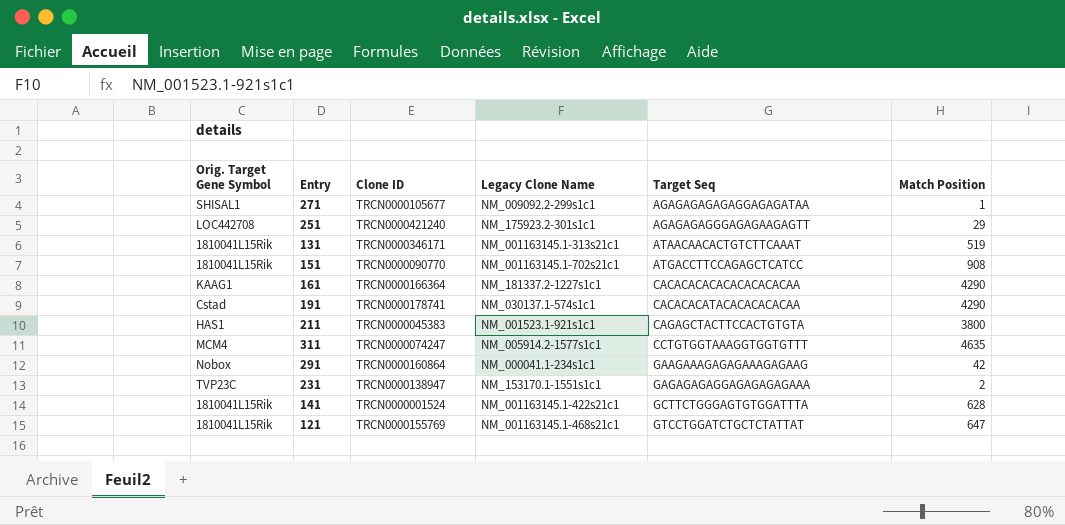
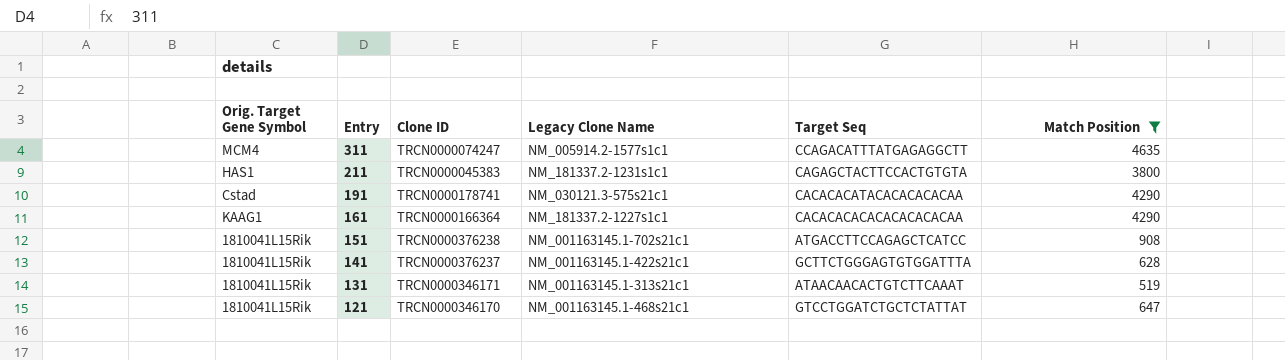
filter: none -> Match Position >= 519
row order: Target Seq ascending -> Entry descending
311 | Target Seq: CCTGTGGTAAAGGTGGTGTTT -> CCAGACATTTATGAGAGGCTT
211 | Legacy Clone Name: NM_001523.1-921s1c1 -> NM_181337.2-1231s1c1
191 | Legacy Clone Name: NM_030137.1-574s1c1 -> NM_030121.3-575s21c1
151 | Clone ID: TRCN0000090770 -> TRCN0000376238
141 | Clone ID: TRCN0000001524 -> TRCN0000376237
121 | Clone ID: TRCN0000155769 -> TRCN0000346170

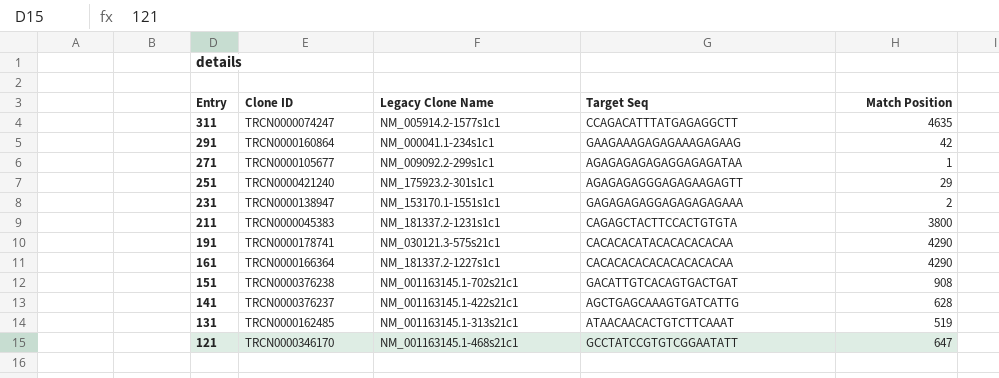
filter: Match Position >= 519 -> none
column Orig. Target Gene Symbol | position: 1 -> none
151 | Target Seq: ATGACCTTCCAGAGCTCATCC -> GACATTGTCACAGTGACTGAT
141 | Target Seq: GCTTCTGGGAGTGTGGATTTA -> AGCTGAGCAAAGTGATCATTG
131 | Clone ID: TRCN0000346171 -> TRCN0000162485
121 | Target Seq: GTCCTGGATCTGCTCTATTAT -> GCCTATCCGTGTCGGAATATT

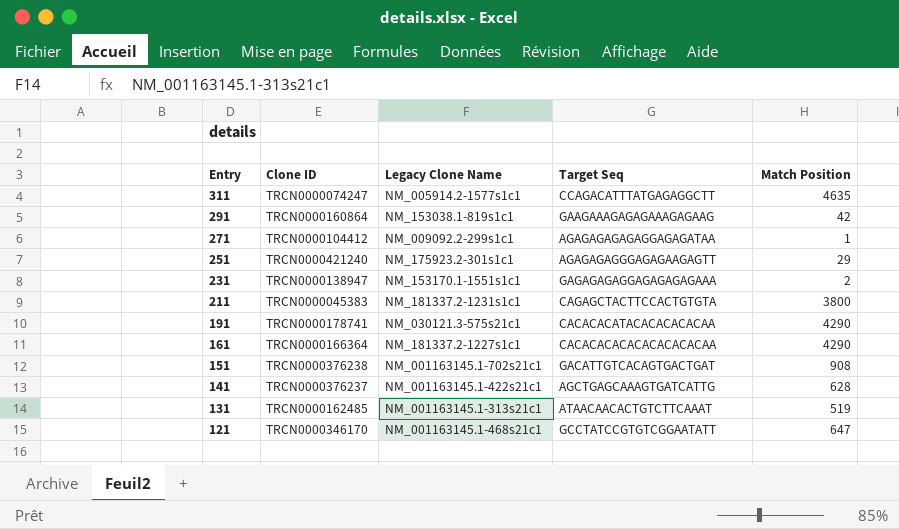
291 | Legacy Clone Name: NM_000041.1-234s1c1 -> NM_153038.1-819s1c1
271 | Clone ID: TRCN0000105677 -> TRCN0000104412

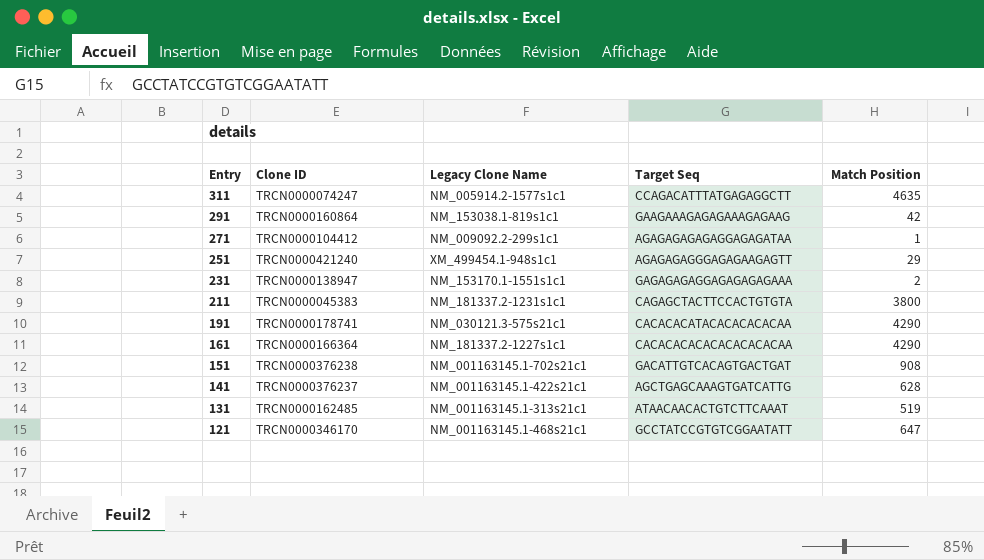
251 | Legacy Clone Name: NM_175923.2-301s1c1 -> XM_499454.1-948s1c1

